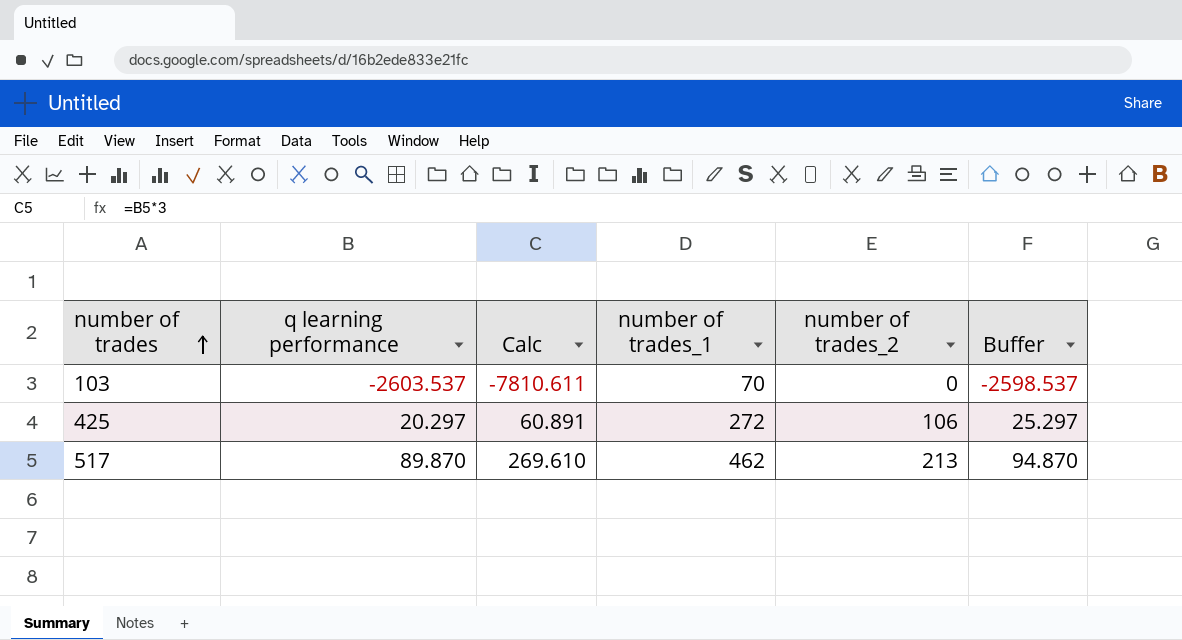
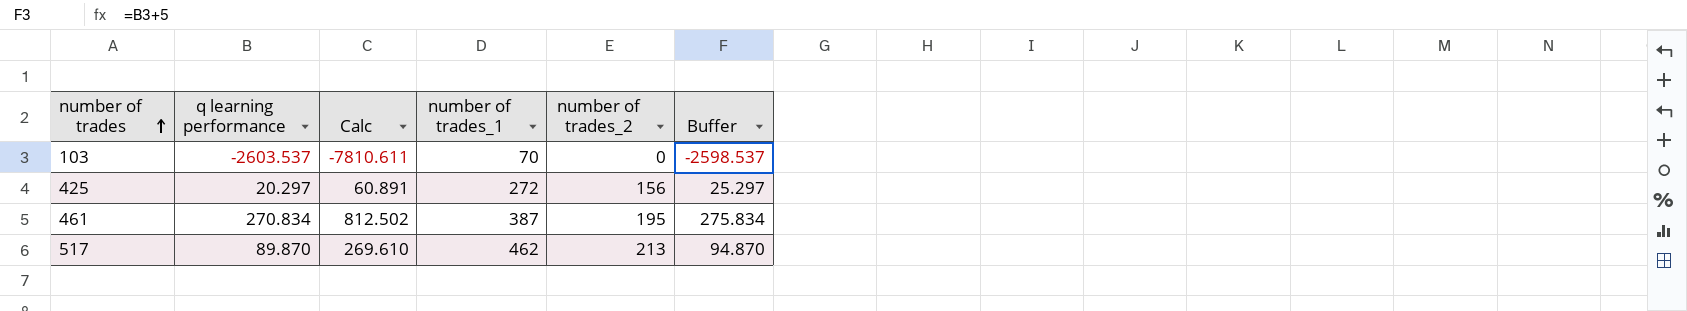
425 | number of trades_2: 106 -> 156
row 461: none -> 270.834 | 812.502 | 387 | 195 | 275.834

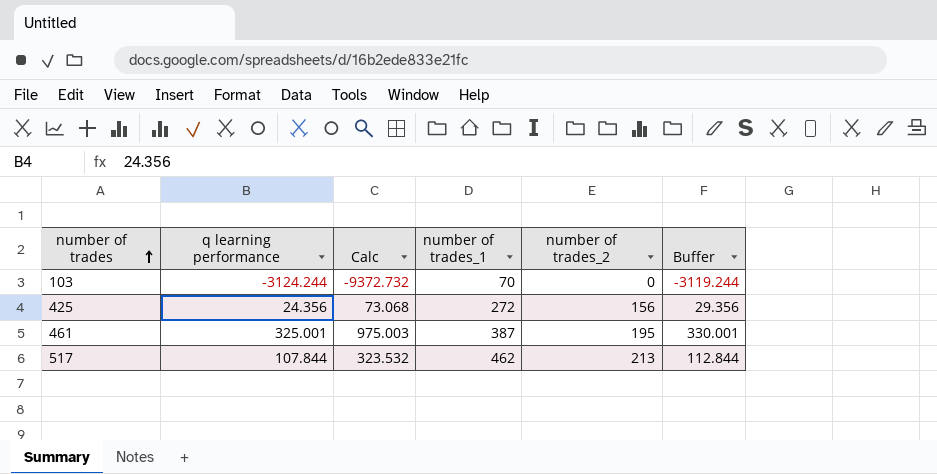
103 | q learning performance: -2603.537 -> -3124.244
103 | Calc: -7810.611 -> -9372.732
103 | Buffer: -2598.537 -> -3119.244
425 | q learning performance: 20.297 -> 24.356
425 | Calc: 60.891 -> 73.068
425 | Buffer: 25.297 -> 29.356
461 | q learning performance: 270.834 -> 325.001
461 | Calc: 812.502 -> 975.003
461 | Buffer: 275.834 -> 330.001
517 | q learning performance: 89.870 -> 107.844
517 | Calc: 269.610 -> 323.532
517 | Buffer: 94.870 -> 112.844

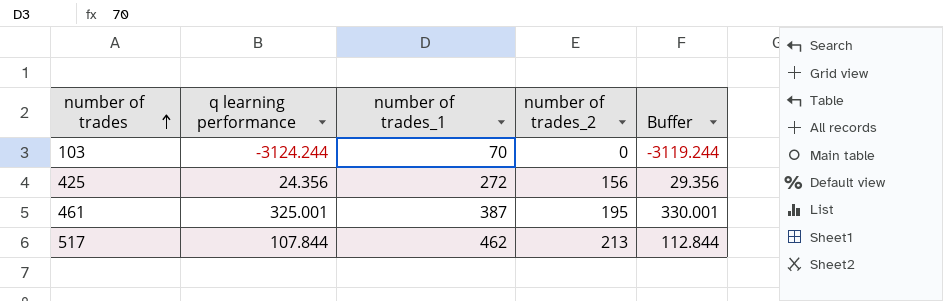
column Calc | formula: [q learning performance] * 3 -> none

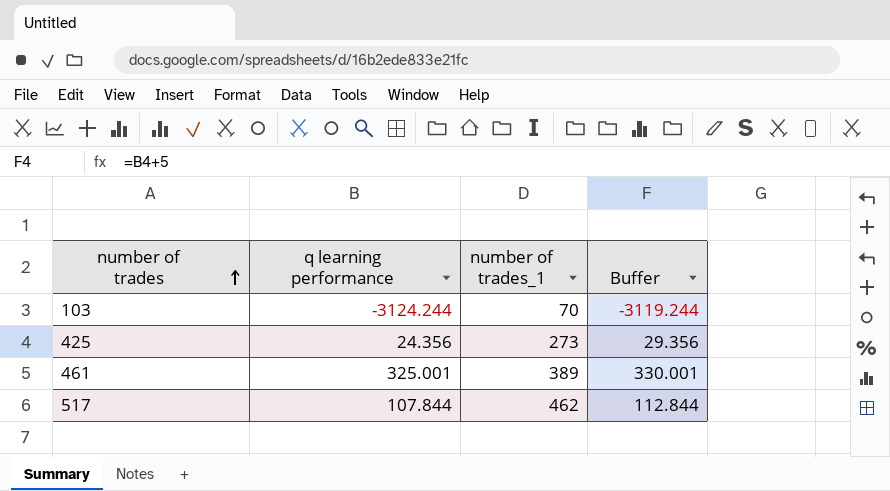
column number of trades_2 | position: 4 -> none
425 | number of trades_1: 272 -> 273
461 | number of trades_1: 387 -> 389

